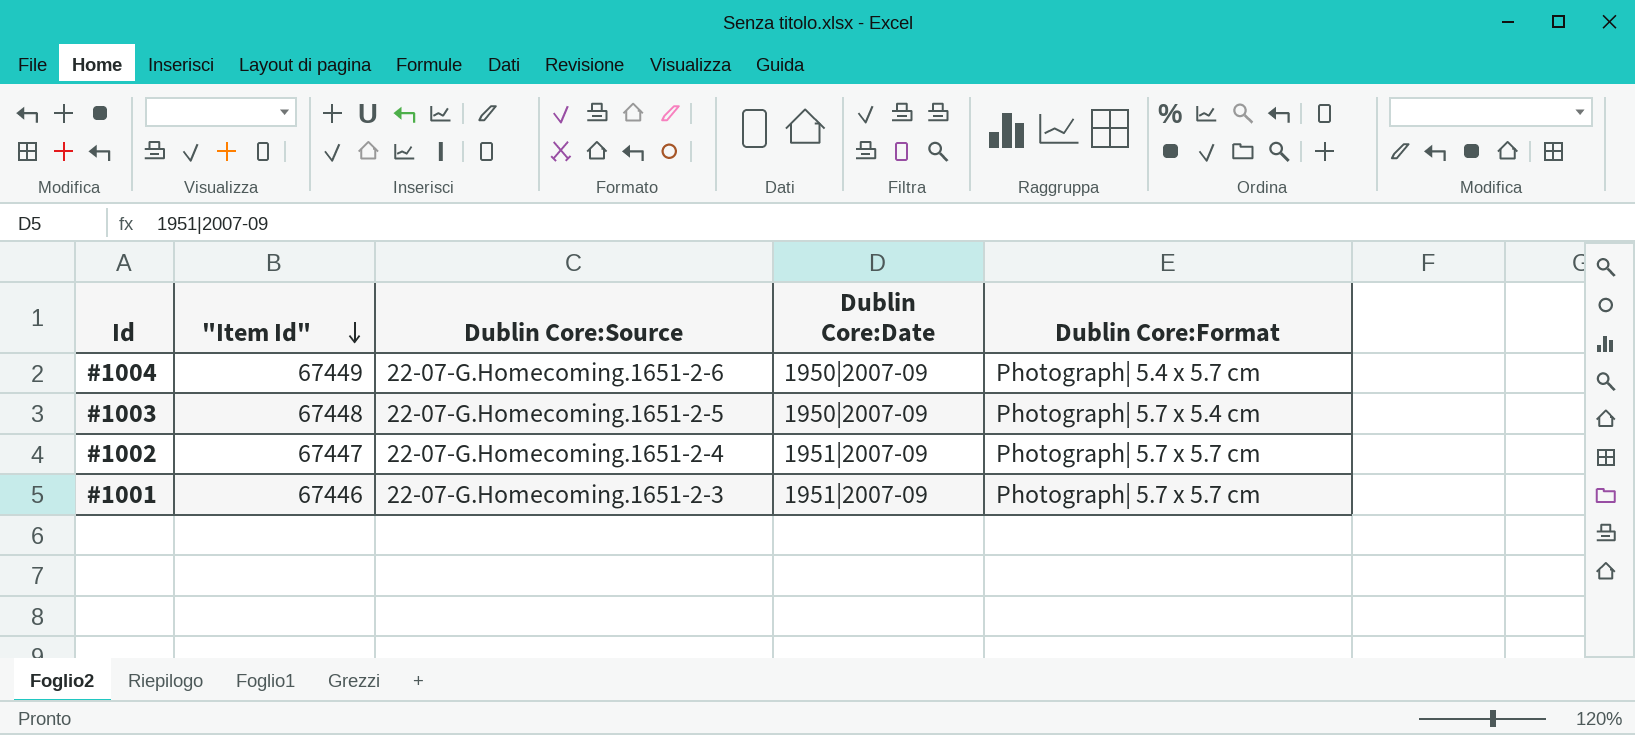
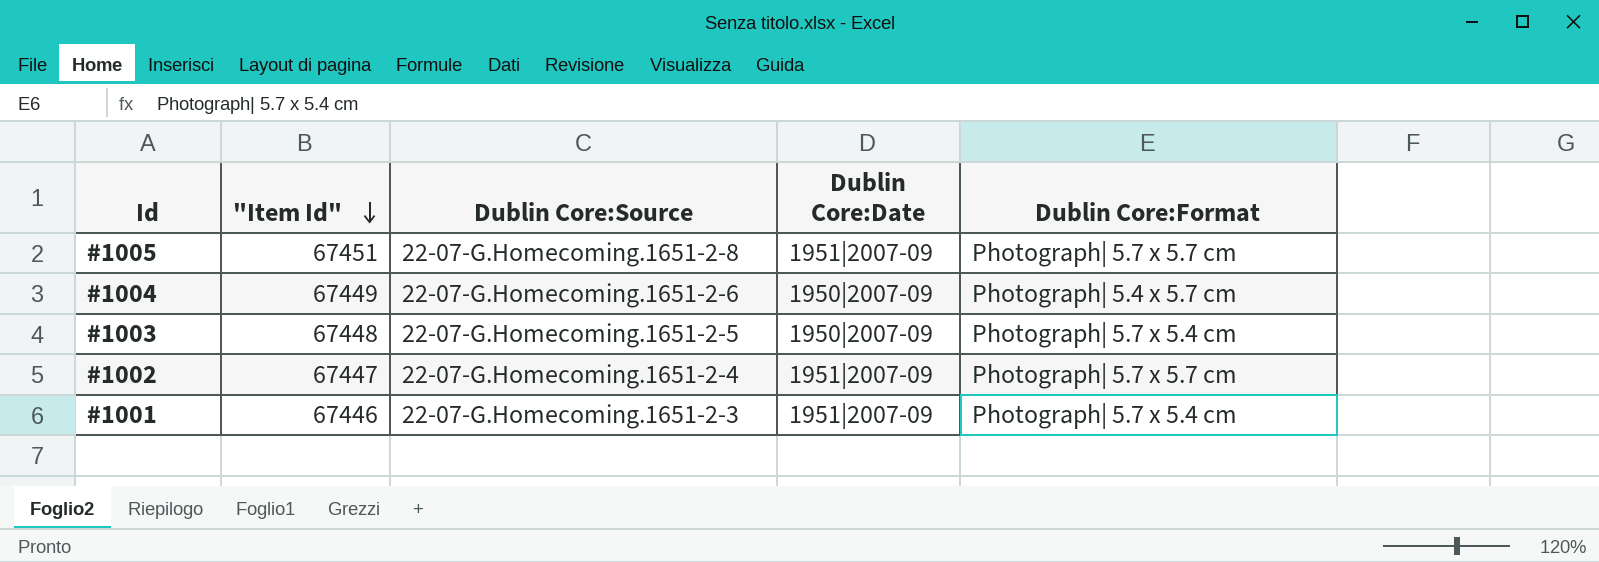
row #1005: none -> 67451 | 22-07-G.Homecoming.1651-2-8 | 1951|2007-09 | Photograph| 5.7 x 5.7 cm
#1001 | Dublin Core:Format: Photograph| 5.7 x 5.7 cm -> Photograph| 5.7 x 5.4 cm

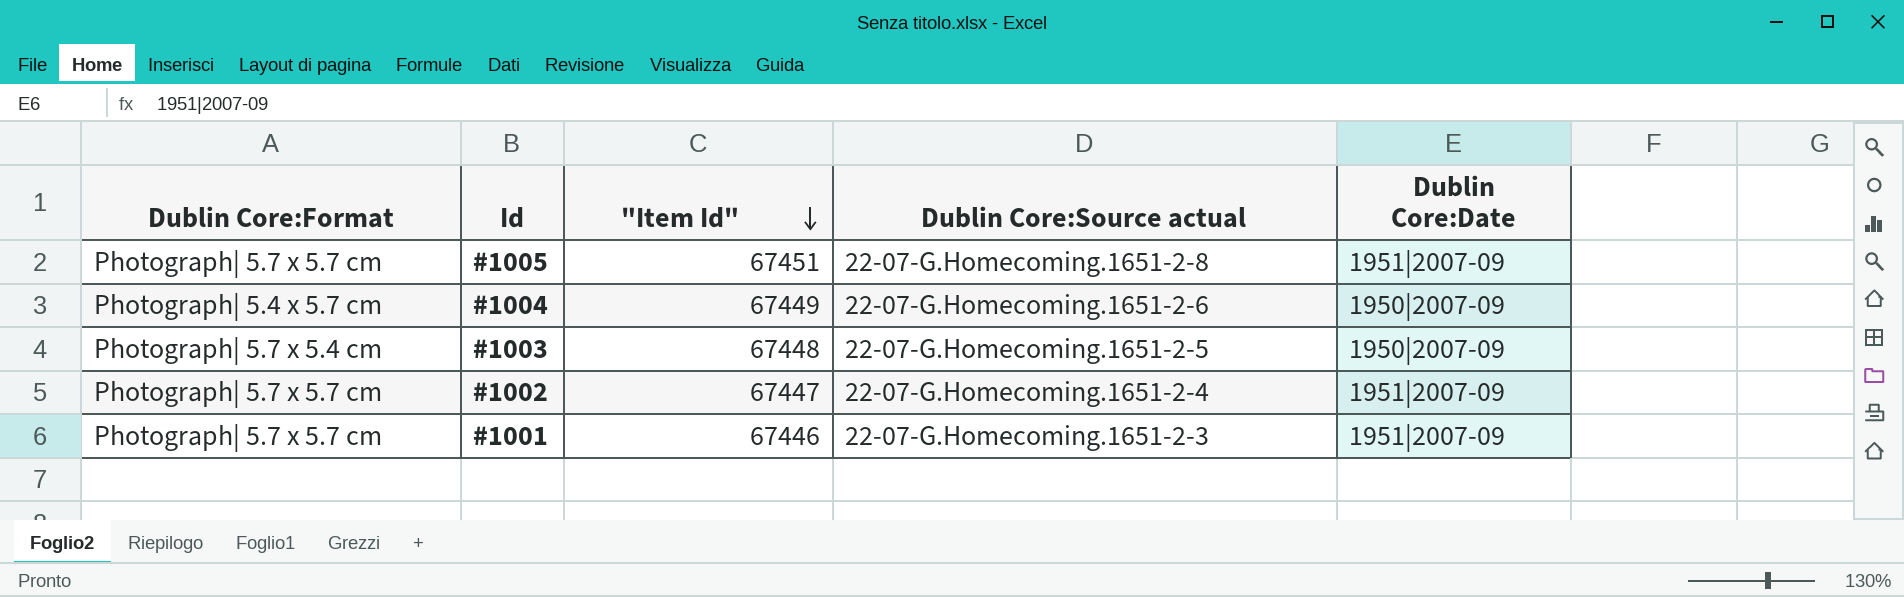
column Dublin Core:Format | position: 5 -> 1
column name: Dublin Core:Source -> Dublin Core:Source actual
#1001 | Dublin Core:Format: Photograph| 5.7 x 5.4 cm -> Photograph| 5.7 x 5.7 cm

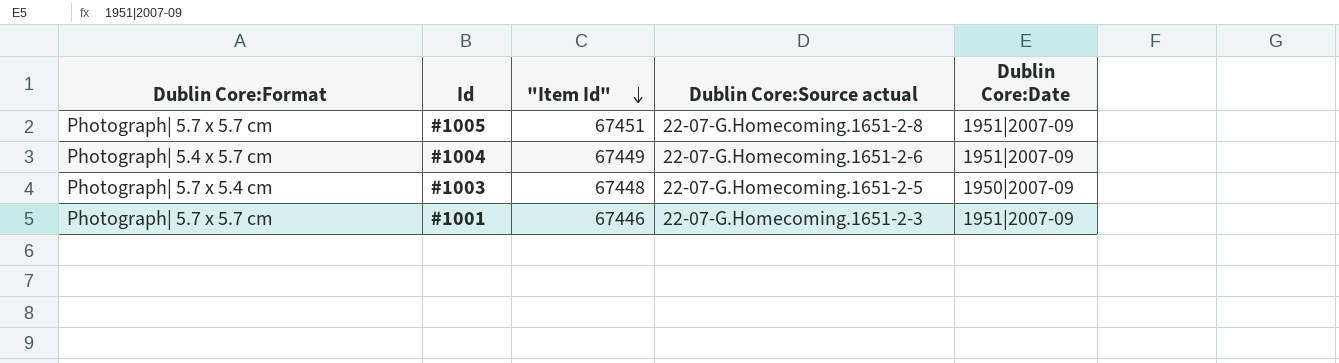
row #1002: Photograph| 5.7 x 5.7 cm | 67447 | 22-07-G.Homecoming.1651-2-4 | 1951|2007-09 -> none
#1004 | Dublin Core:Date: 1950|2007-09 -> 1951|2007-09

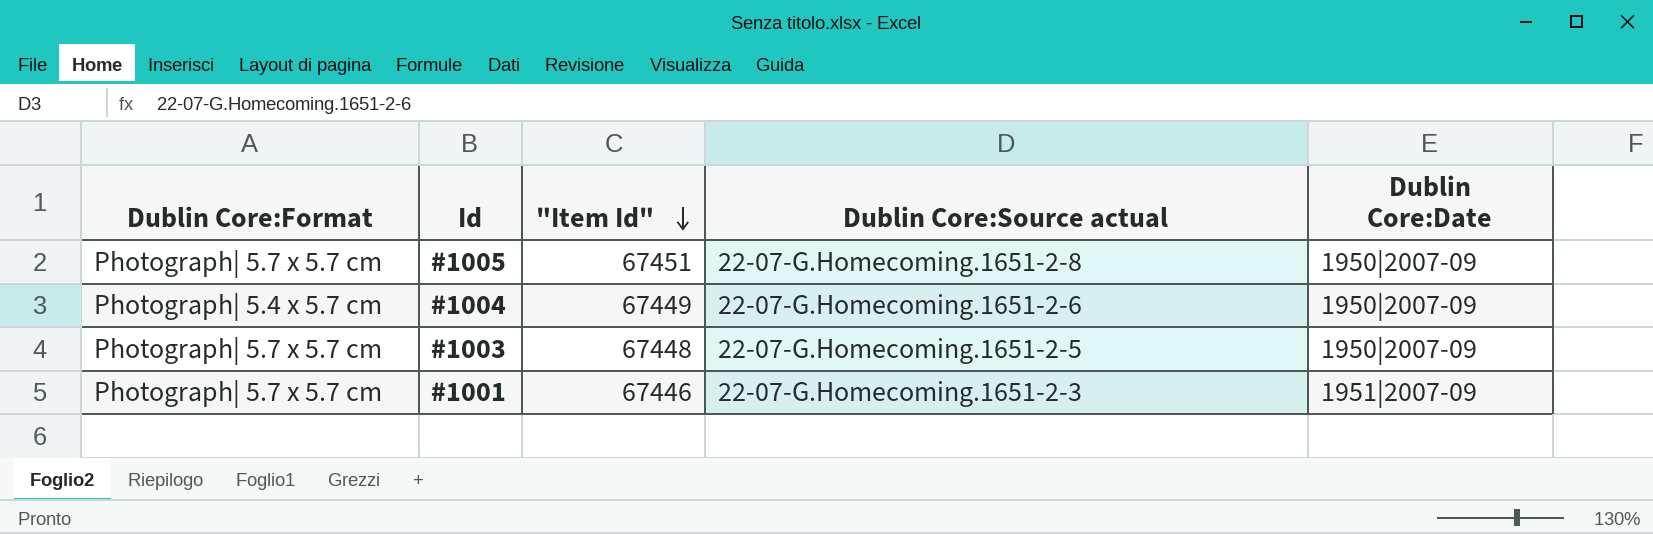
#1005 | Dublin Core:Date: 1951|2007-09 -> 1950|2007-09
#1004 | Dublin Core:Date: 1951|2007-09 -> 1950|2007-09
#1003 | Dublin Core:Format: Photograph| 5.7 x 5.4 cm -> Photograph| 5.7 x 5.7 cm

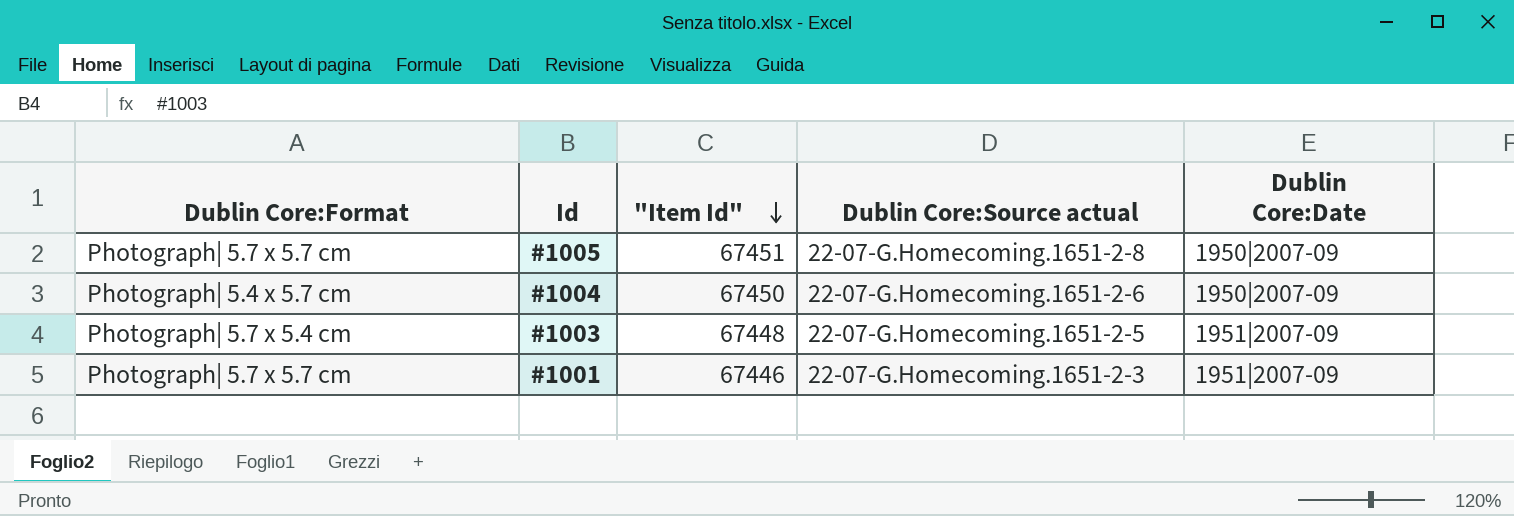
#1004 | "Item Id": 67449 -> 67450
#1003 | Dublin Core:Format: Photograph| 5.7 x 5.7 cm -> Photograph| 5.7 x 5.4 cm
#1003 | Dublin Core:Date: 1950|2007-09 -> 1951|2007-09

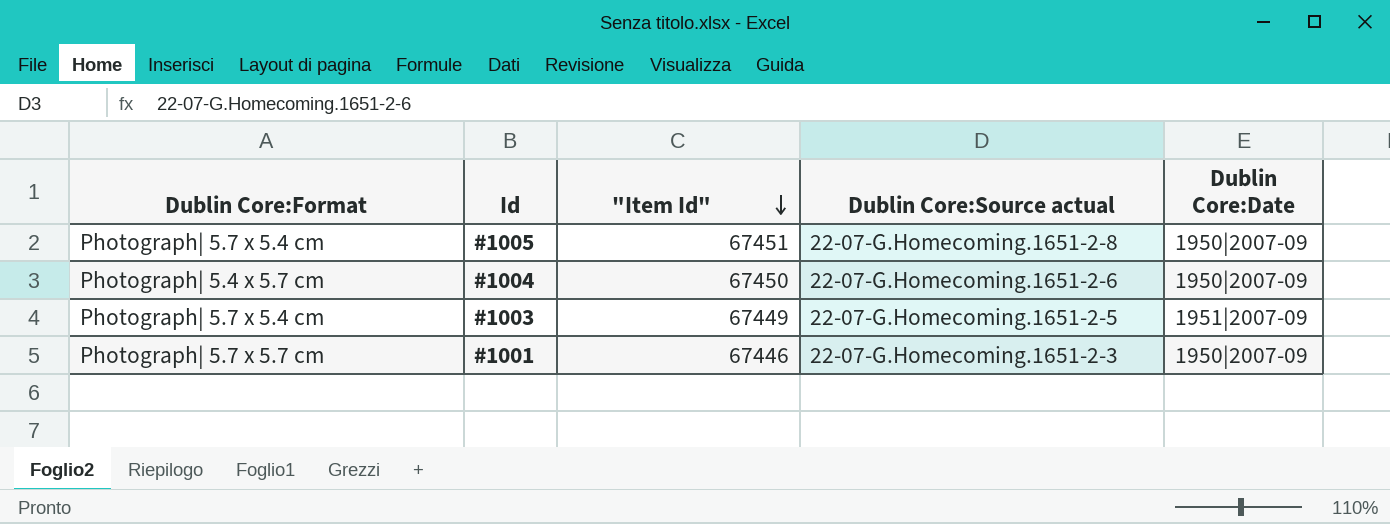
#1005 | Dublin Core:Format: Photograph| 5.7 x 5.7 cm -> Photograph| 5.7 x 5.4 cm
#1003 | "Item Id": 67448 -> 67449
#1001 | Dublin Core:Date: 1951|2007-09 -> 1950|2007-09

